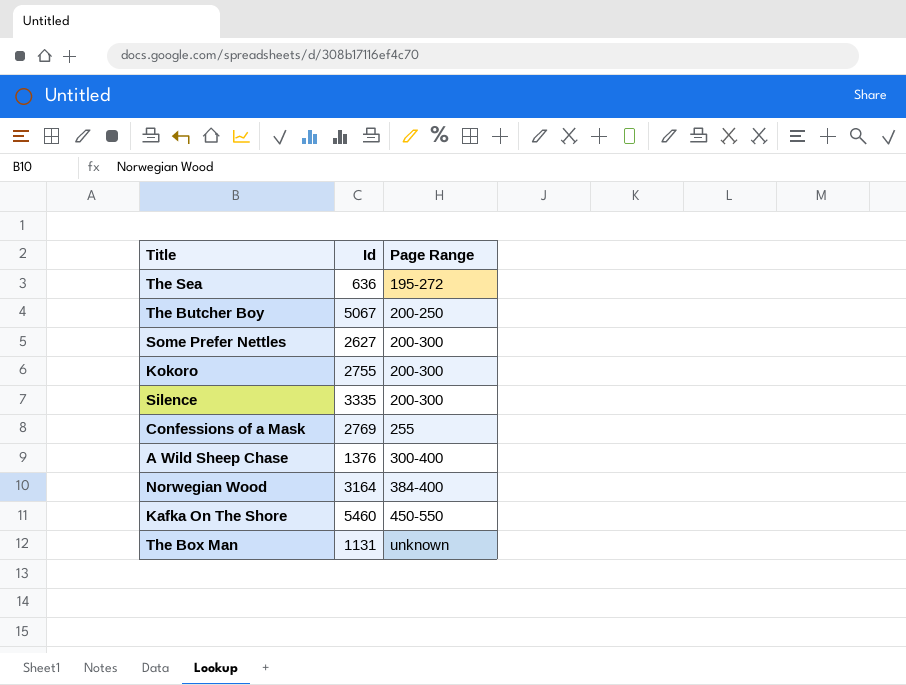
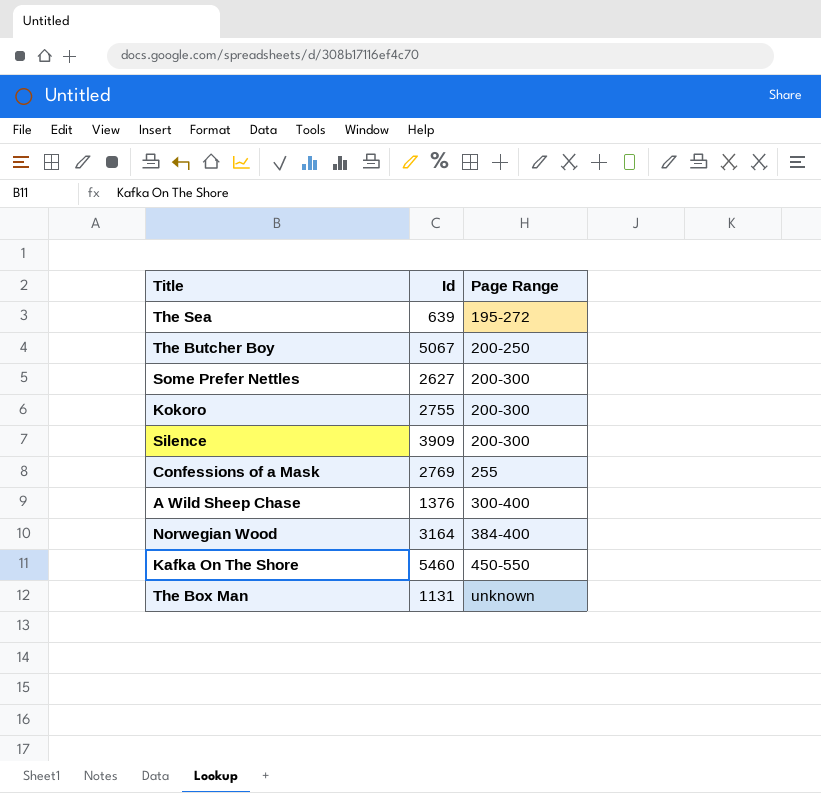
The Sea | Id: 636 -> 639
Silence | Id: 3335 -> 3909

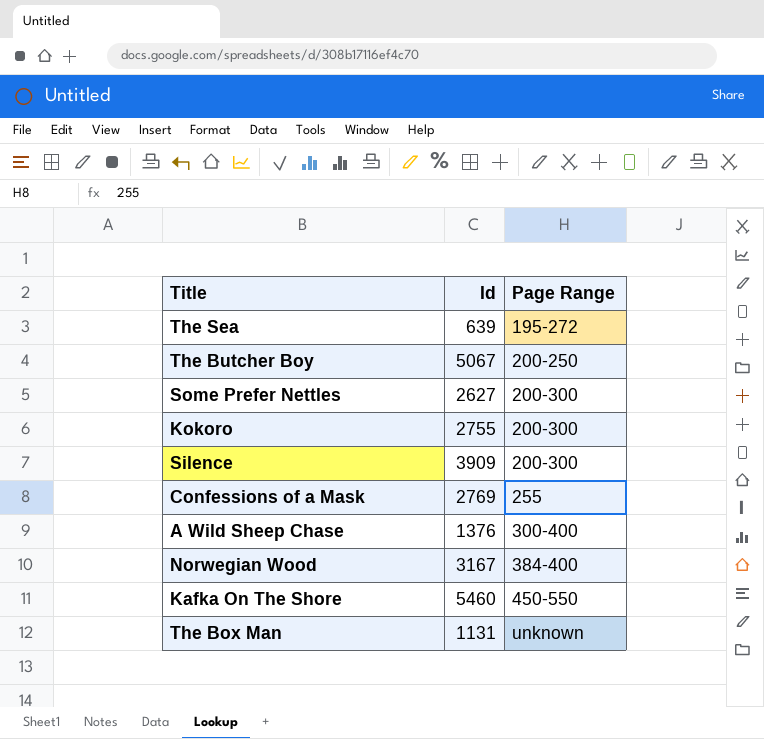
Norwegian Wood | Id: 3164 -> 3167

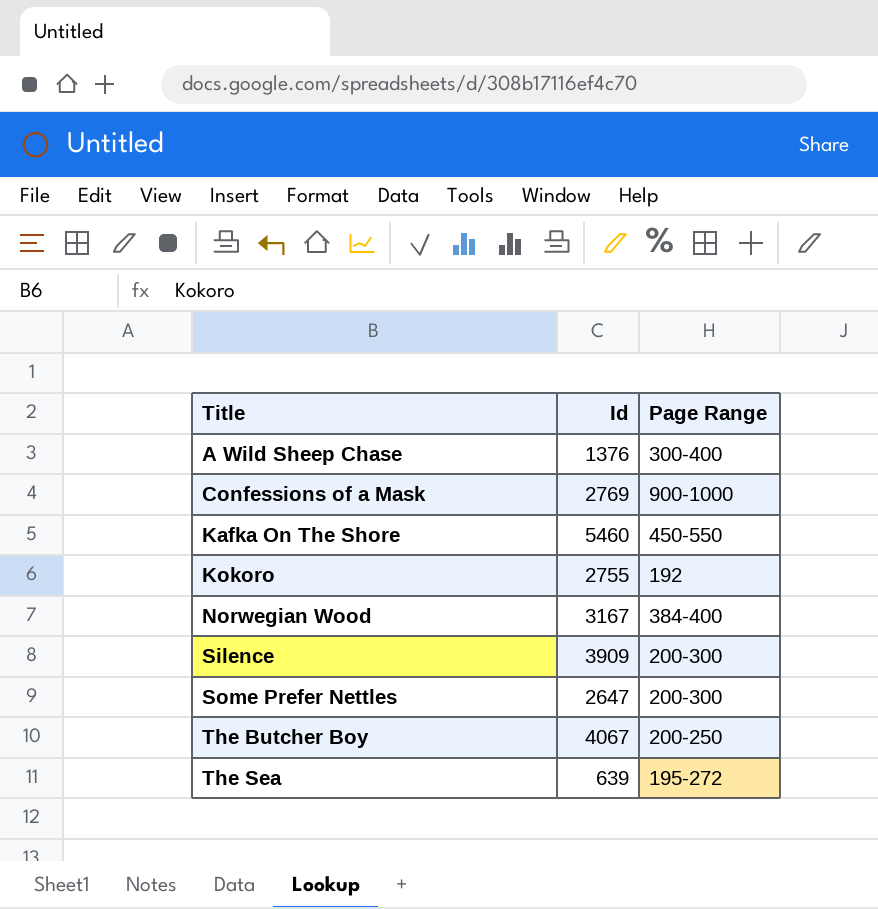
row order: Page Range ascending -> Title ascending
row The Box Man: 1131 | unknown -> none
Confessions of a Mask | Page Range: 255 -> 900-1000
Kokoro | Page Range: 200-300 -> 192
Some Prefer Nettles | Id: 2627 -> 2647
The Butcher Boy | Id: 5067 -> 4067

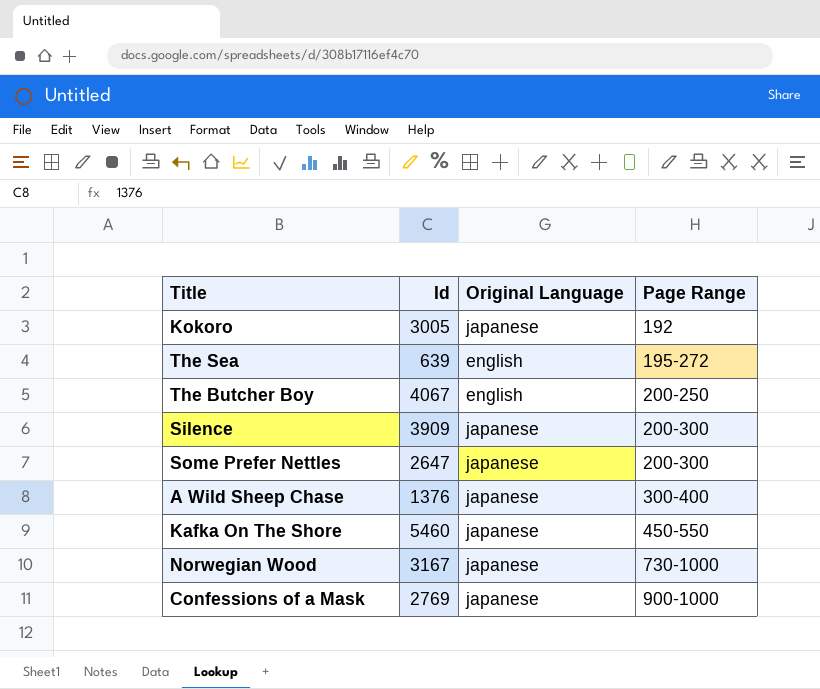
row order: Title ascending -> Page Range ascending
column Original Language | position: none -> 3
Kokoro | Id: 2755 -> 3005
Norwegian Wood | Page Range: 384-400 -> 730-1000

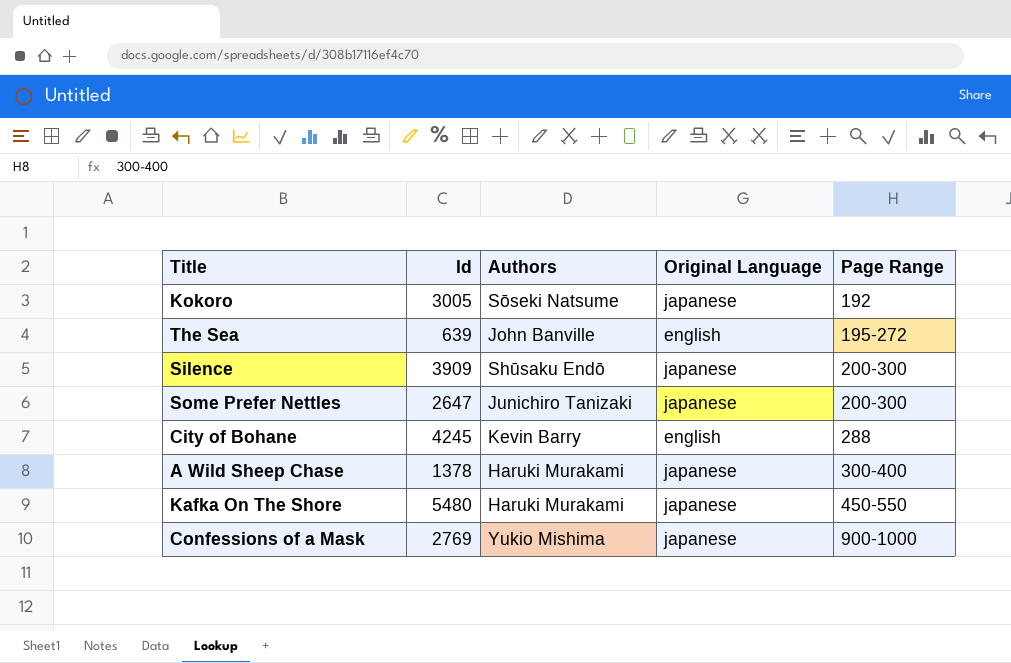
column Authors | position: none -> 3
row The Butcher Boy: 4067 | english | 200-250 -> none
row Norwegian Wood: 3167 | japanese | 730-1000 -> none
row City of Bohane: none -> 4245 | Kevin Barry | english | 288
A Wild Sheep Chase | Id: 1376 -> 1378
Kafka On The Shore | Id: 5460 -> 5480

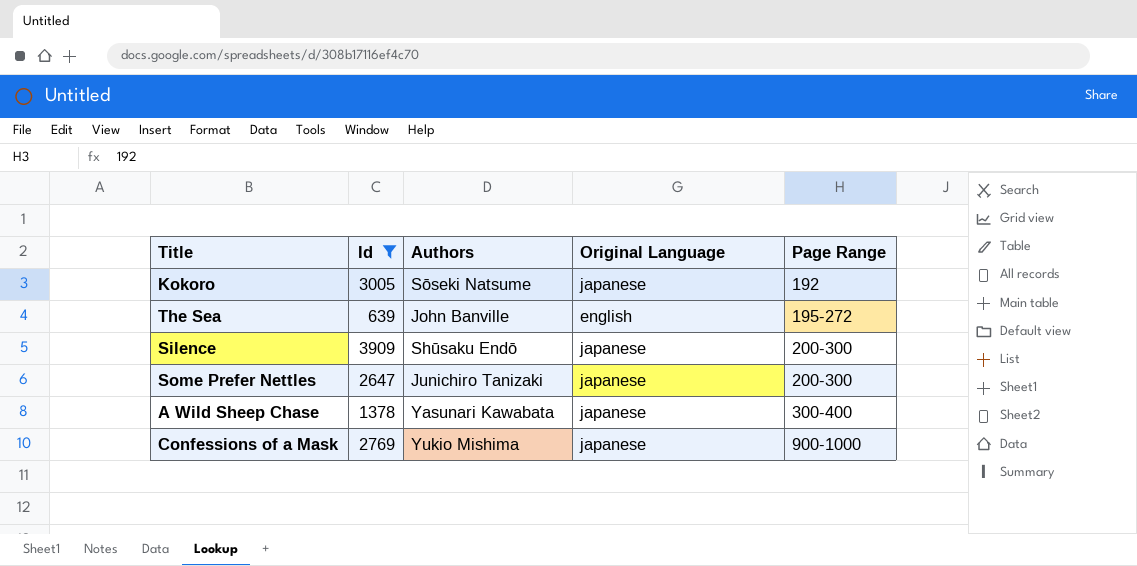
filter: none -> Id <= 3909
A Wild Sheep Chase | Authors: Haruki Murakami -> Yasunari Kawabata

